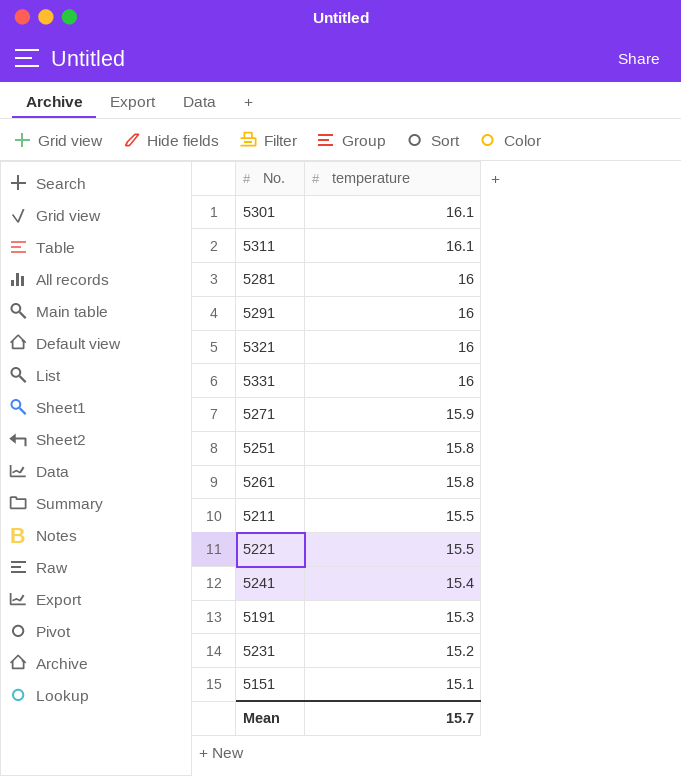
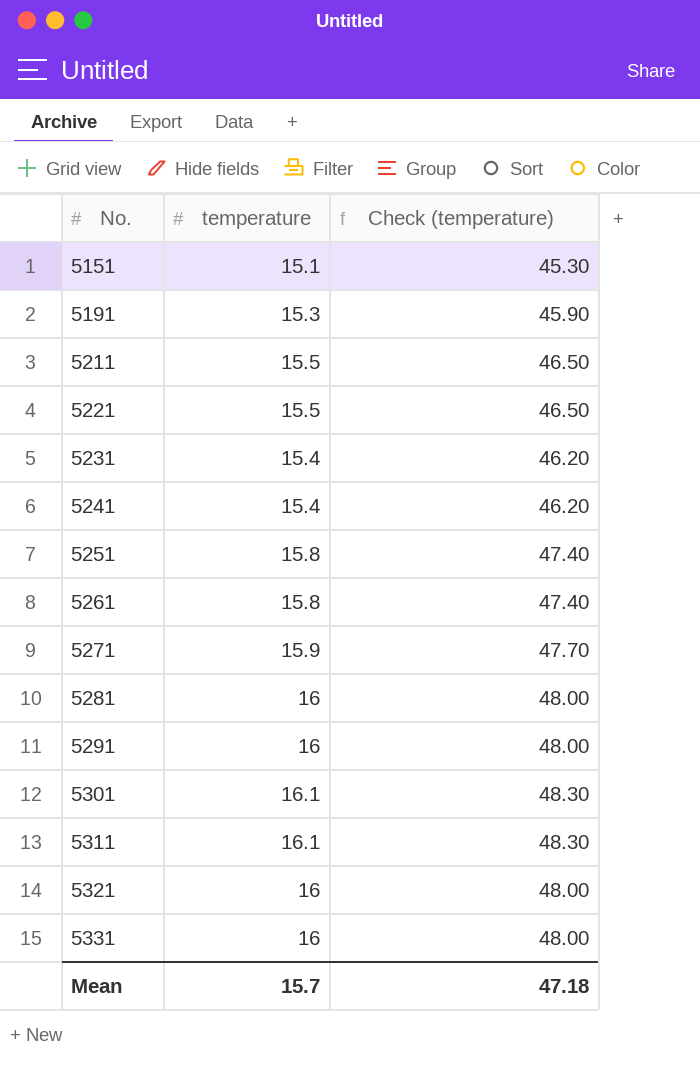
row order: temperature descending -> No. ascending
column Check (temperature) | formula: none -> [temperature] * 3
5231 | temperature: 15.2 -> 15.4

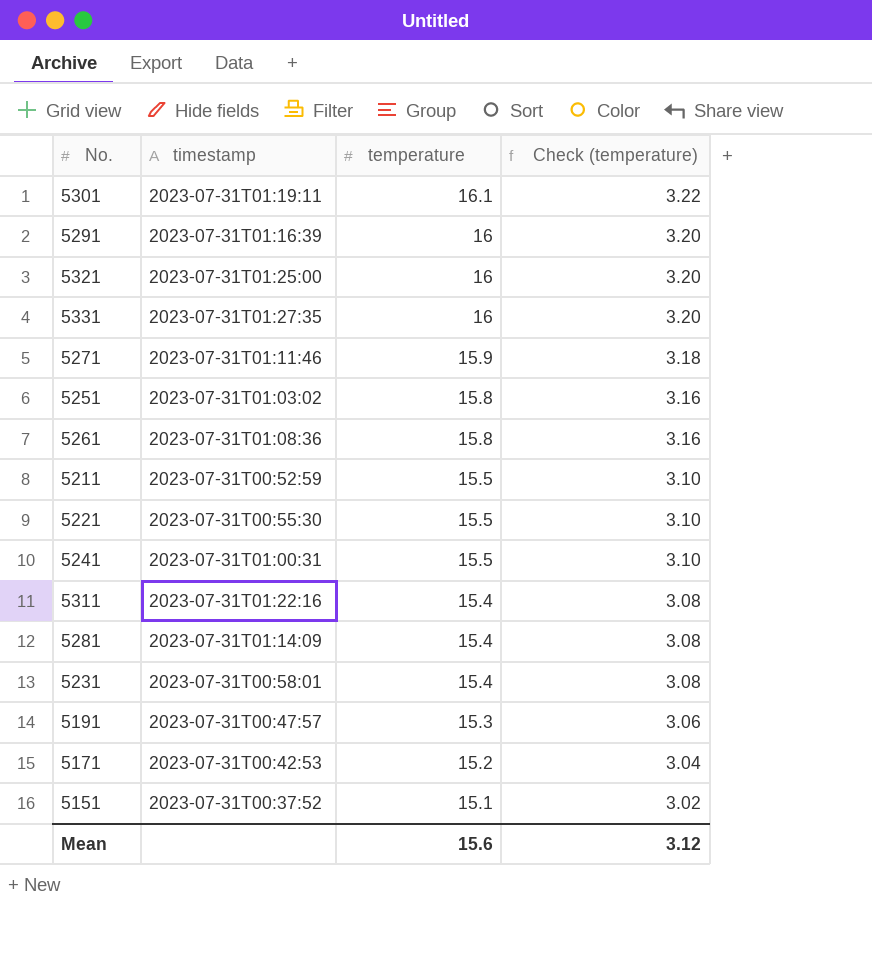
row order: No. ascending -> temperature descending
column timestamp | position: none -> 2
column Check (temperature) | formula: [temperature] * 3 -> [temperature] * 0.2
5241 | temperature: 15.4 -> 15.5
5311 | temperature: 16.1 -> 15.4
5281 | temperature: 16 -> 15.4
row 5171: none -> 2023-07-31T00:42:53 | 15.2 | 3.04
Mean | temperature: 15.7 -> 15.6
Mean | Check (temperature): 47.18 -> 3.12

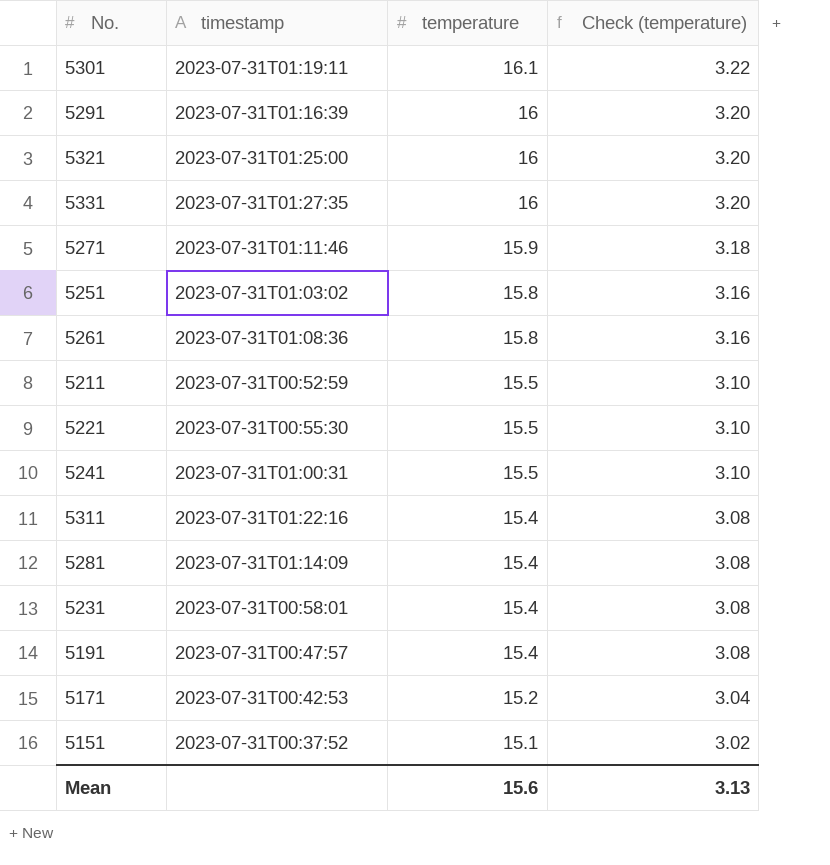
5191 | temperature: 15.3 -> 15.4
5191 | Check (temperature): 3.06 -> 3.08
Mean | Check (temperature): 3.12 -> 3.13

